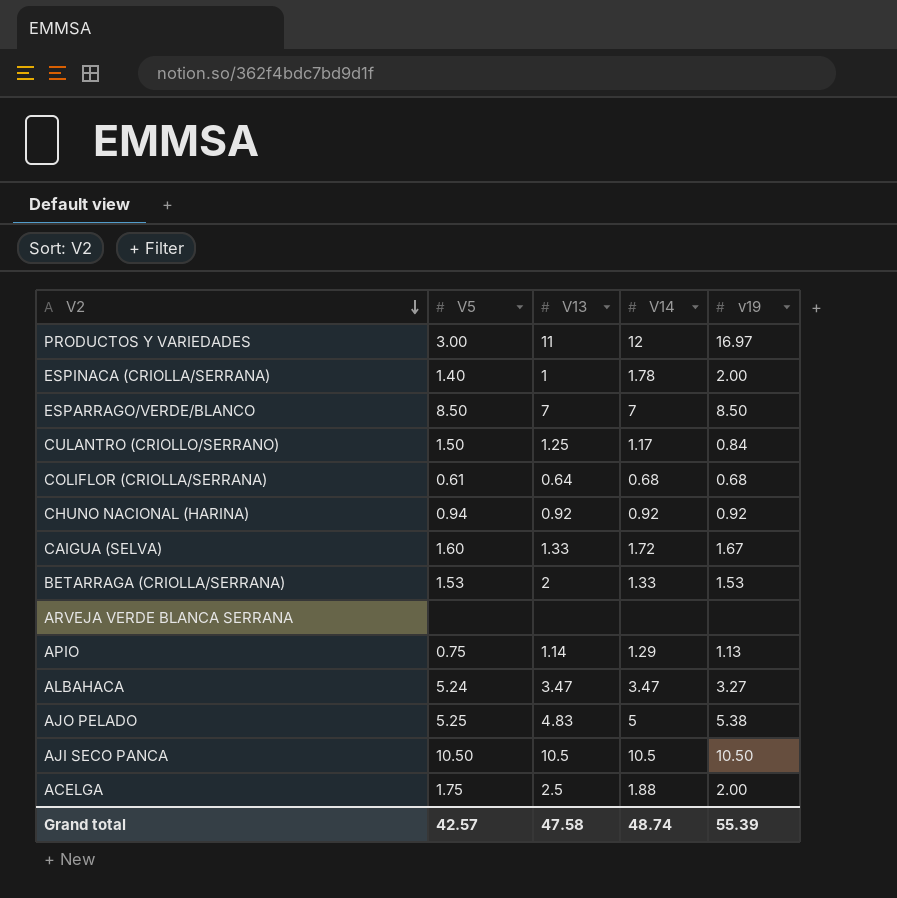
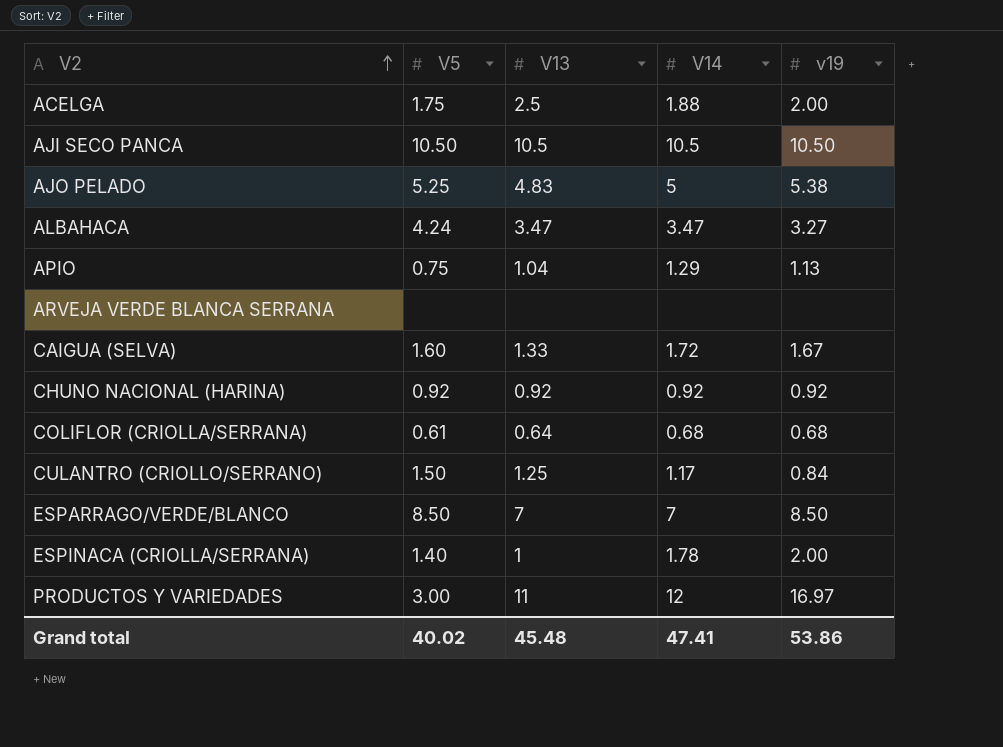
row order: V2 descending -> V2 ascending
row BETARRAGA (CRIOLLA/SERRANA): 1.53 | 2 | 1.33 | 1.53 -> none
ALBAHACA | V5: 5.24 -> 4.24
APIO | V13: 1.14 -> 1.04
CHUNO NACIONAL (HARINA) | V5: 0.94 -> 0.92
Grand total | V5: 42.57 -> 40.02
Grand total | V13: 47.58 -> 45.48
Grand total | V14: 48.74 -> 47.41
Grand total | v19: 55.39 -> 53.86

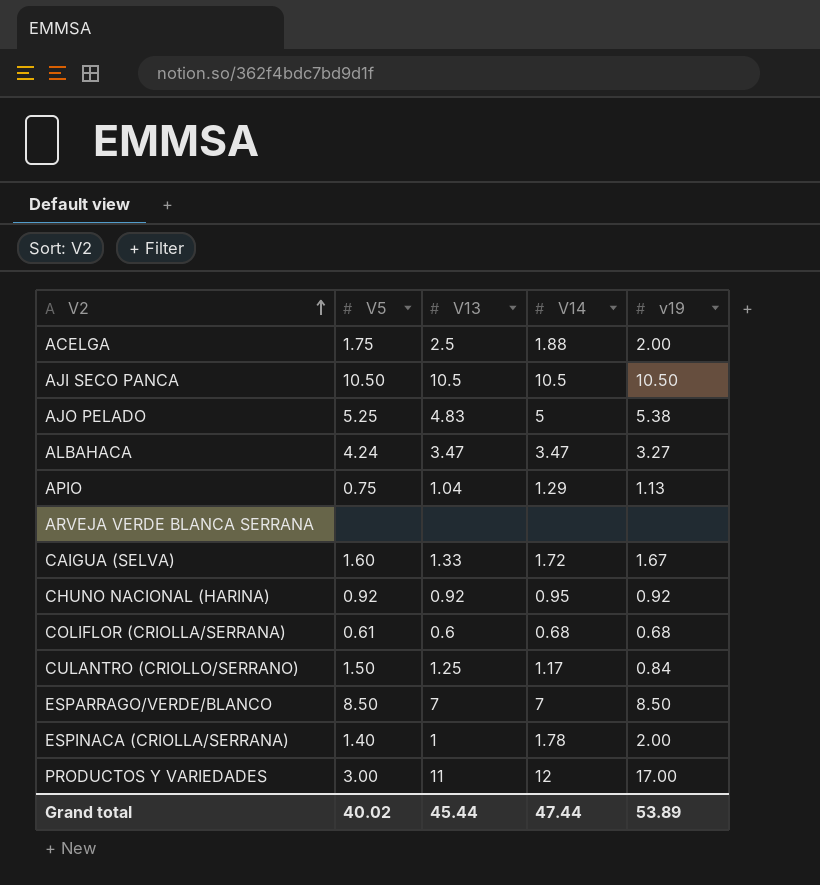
CHUNO NACIONAL (HARINA) | V14: 0.92 -> 0.95
COLIFLOR (CRIOLLA/SERRANA) | V13: 0.64 -> 0.6
PRODUCTOS Y VARIEDADES | v19: 16.97 -> 17.00
Grand total | V13: 45.48 -> 45.44
Grand total | V14: 47.41 -> 47.44
Grand total | v19: 53.86 -> 53.89

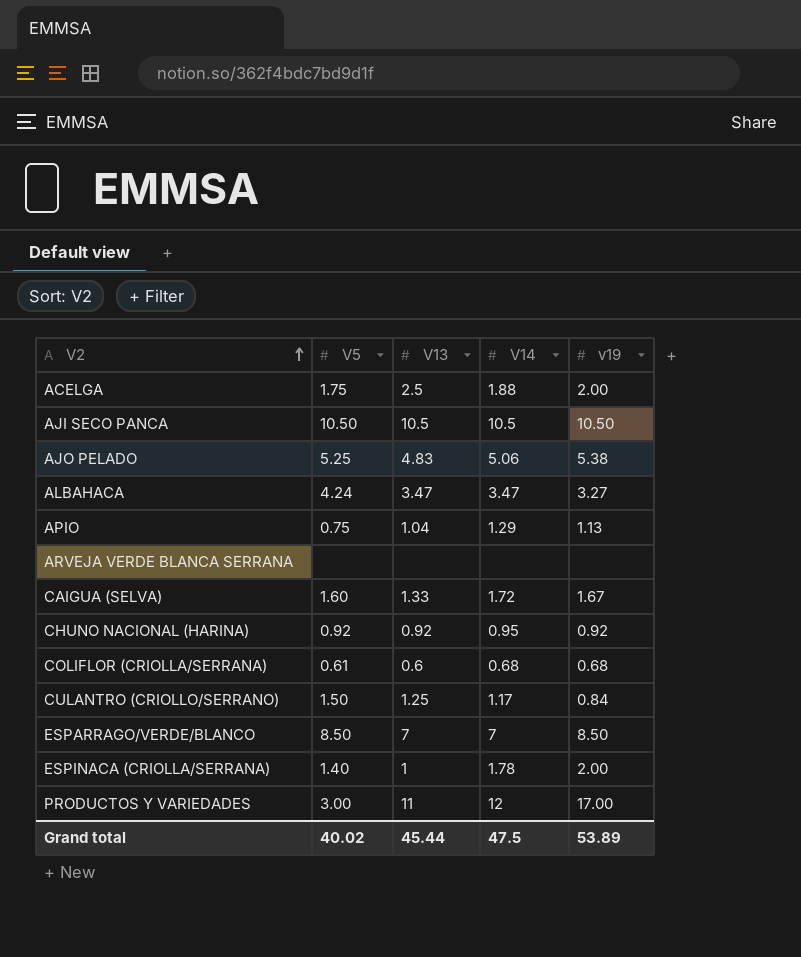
AJO PELADO | V14: 5 -> 5.06
Grand total | V14: 47.44 -> 47.5

